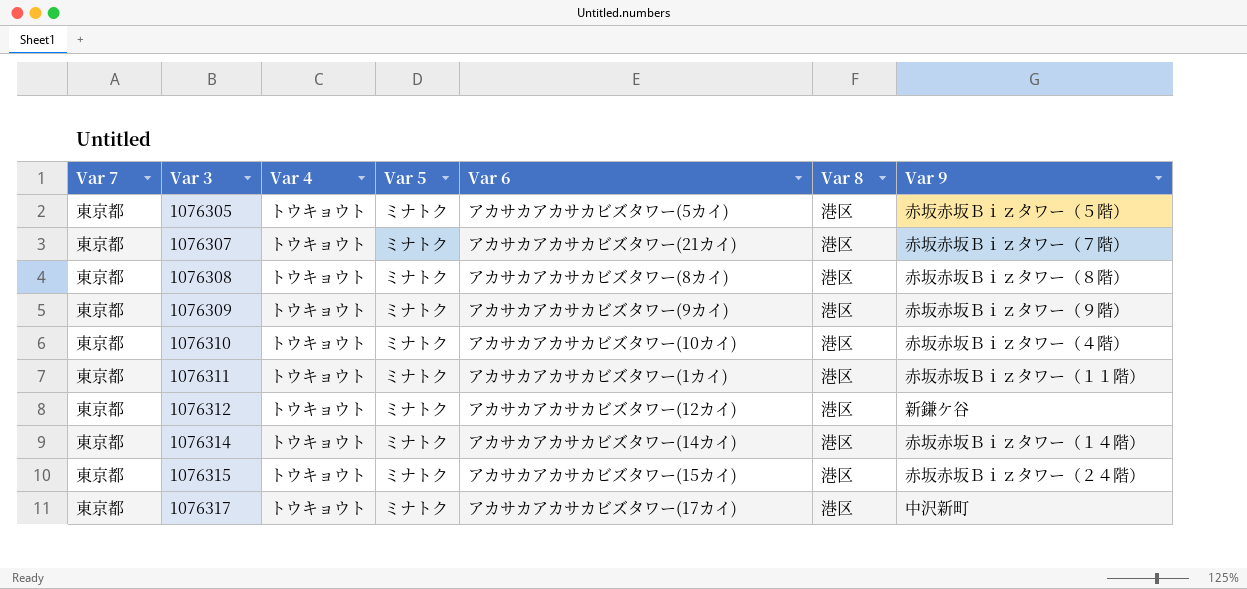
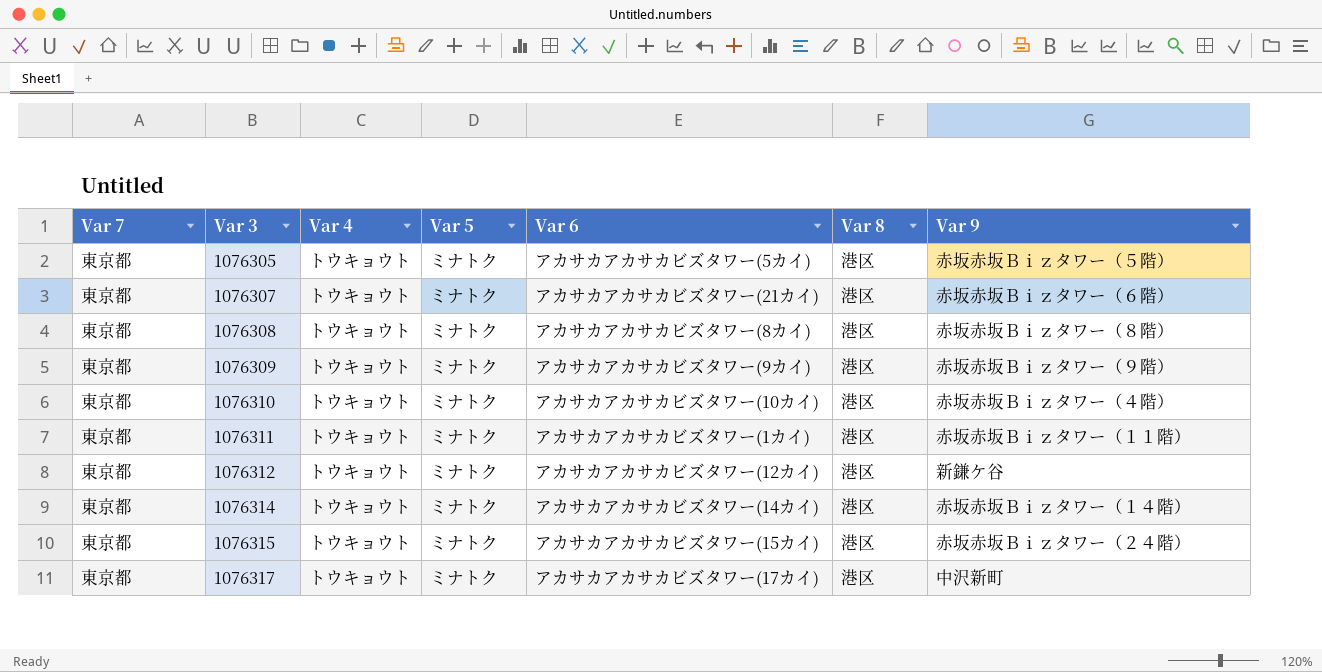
1076307 | Var 9: 赤坂赤坂Ｂｉｚタワー（７階） -> 赤坂赤坂Ｂｉｚタワー（６階）

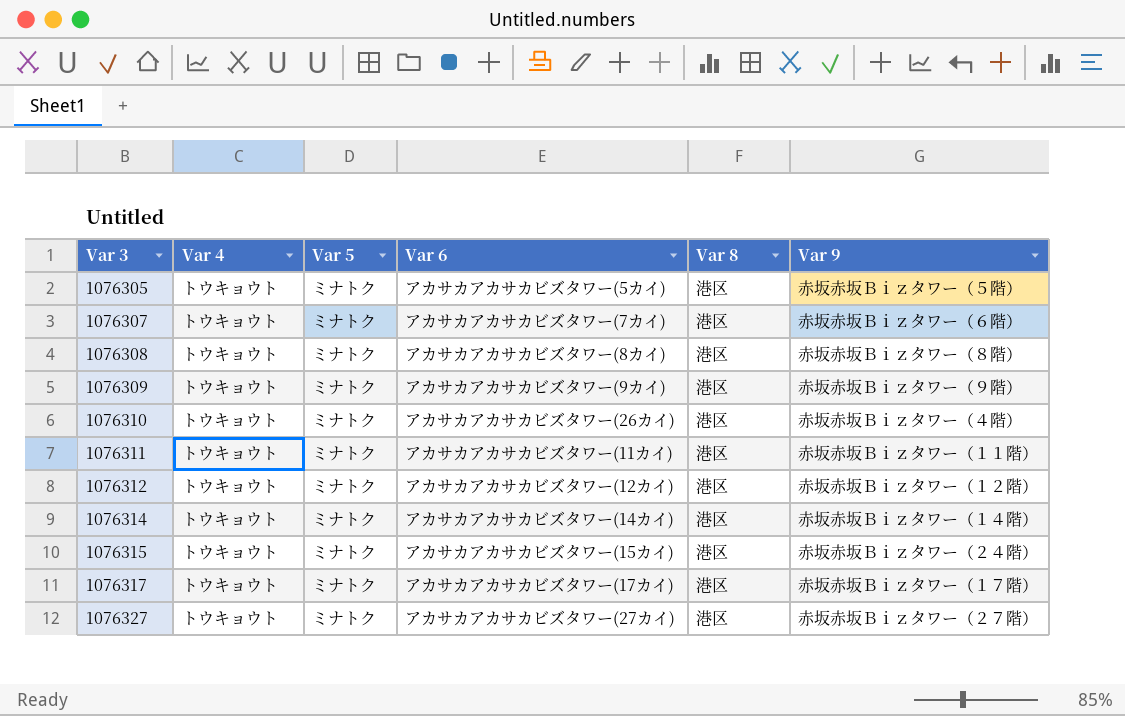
column Var 7 | position: 1 -> none
1076307 | Var 6: アカサカアカサカビズタワー(21カイ) -> アカサカアカサカビズタワー(7カイ)
1076310 | Var 6: アカサカアカサカビズタワー(10カイ) -> アカサカアカサカビズタワー(26カイ)
1076311 | Var 6: アカサカアカサカビズタワー(1カイ) -> アカサカアカサカビズタワー(11カイ)
1076312 | Var 9: 新鎌ケ谷 -> 赤坂赤坂Ｂｉｚタワー（１２階）
1076317 | Var 9: 中沢新町 -> 赤坂赤坂Ｂｉｚタワー（１７階）
row 1076327: none -> トウキョウト | ミナトク | アカサカアカサカビズタワー(27カイ) | 港区 | 赤坂赤坂Ｂｉｚタワー（２７階）

